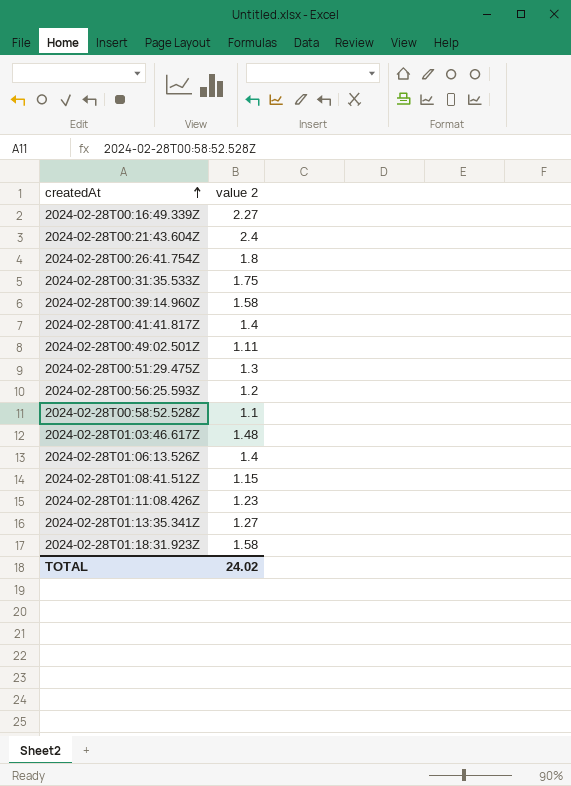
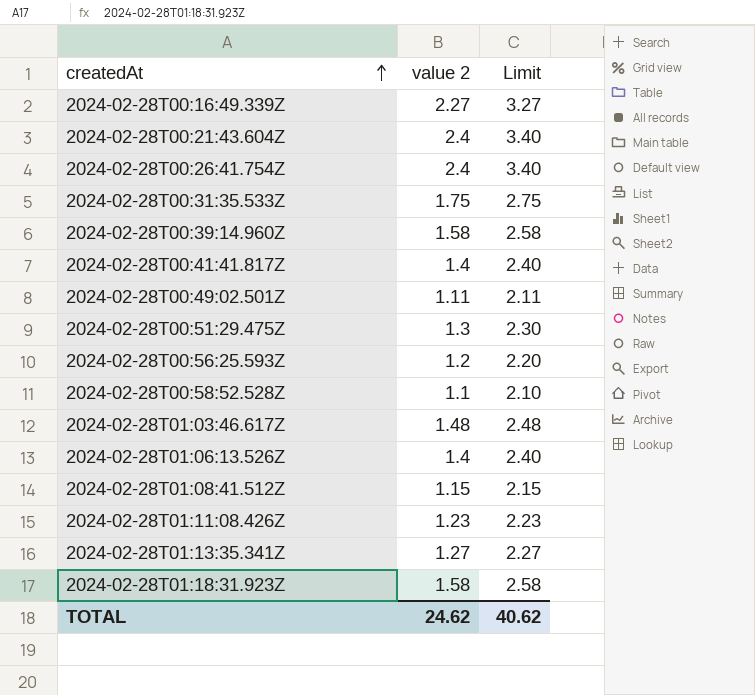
column Limit | formula: none -> [value 2] + 1
2024-02-28T00:26:41.754Z | value 2: 1.8 -> 2.4
TOTAL | value 2: 24.02 -> 24.62

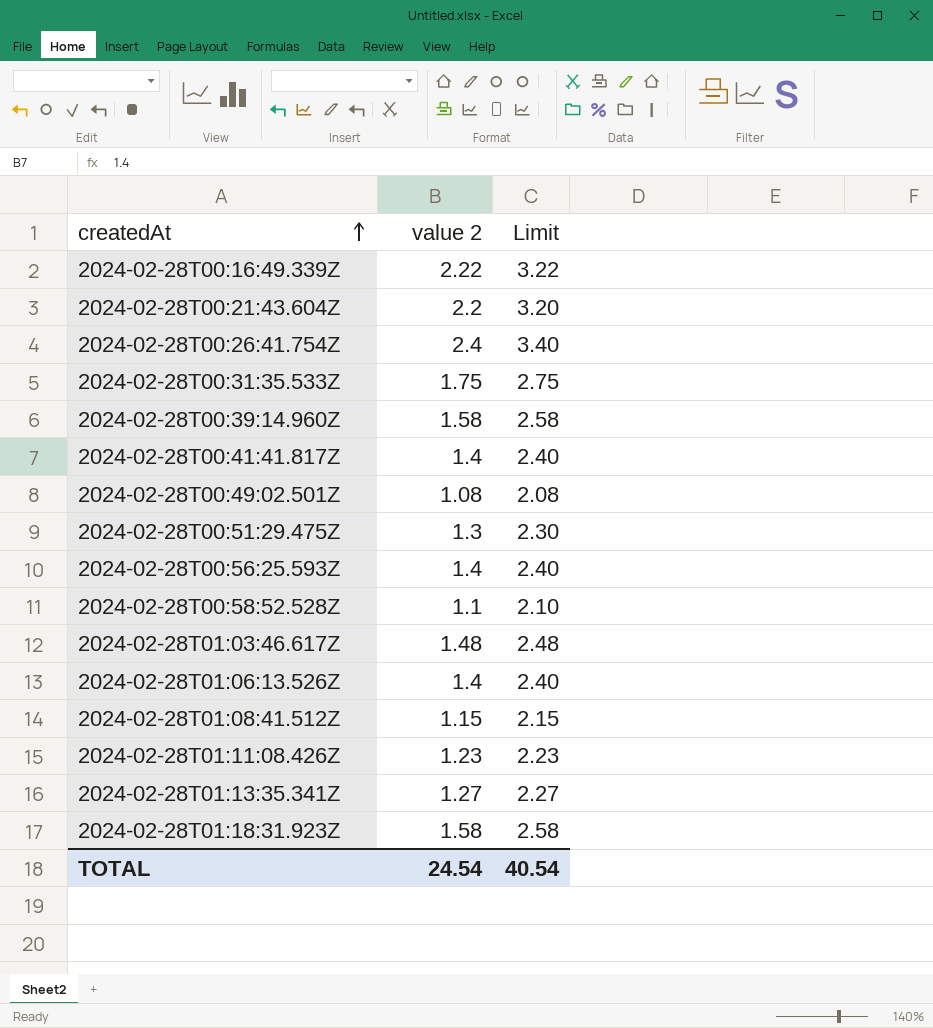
2024-02-28T00:16:49.339Z | value 2: 2.27 -> 2.22
2024-02-28T00:16:49.339Z | Limit: 3.27 -> 3.22
2024-02-28T00:21:43.604Z | value 2: 2.4 -> 2.2
2024-02-28T00:21:43.604Z | Limit: 3.40 -> 3.20
2024-02-28T00:49:02.501Z | value 2: 1.11 -> 1.08
2024-02-28T00:49:02.501Z | Limit: 2.11 -> 2.08
2024-02-28T00:56:25.593Z | value 2: 1.2 -> 1.4
2024-02-28T00:56:25.593Z | Limit: 2.20 -> 2.40
TOTAL | value 2: 24.62 -> 24.54
TOTAL | Limit: 40.62 -> 40.54

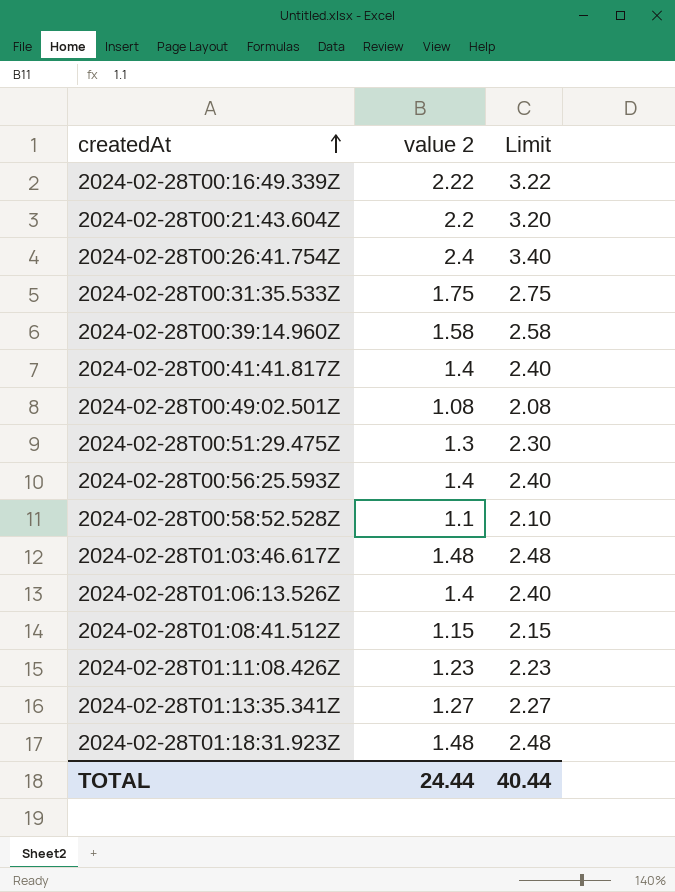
2024-02-28T01:18:31.923Z | value 2: 1.58 -> 1.48
2024-02-28T01:18:31.923Z | Limit: 2.58 -> 2.48
TOTAL | value 2: 24.54 -> 24.44
TOTAL | Limit: 40.54 -> 40.44

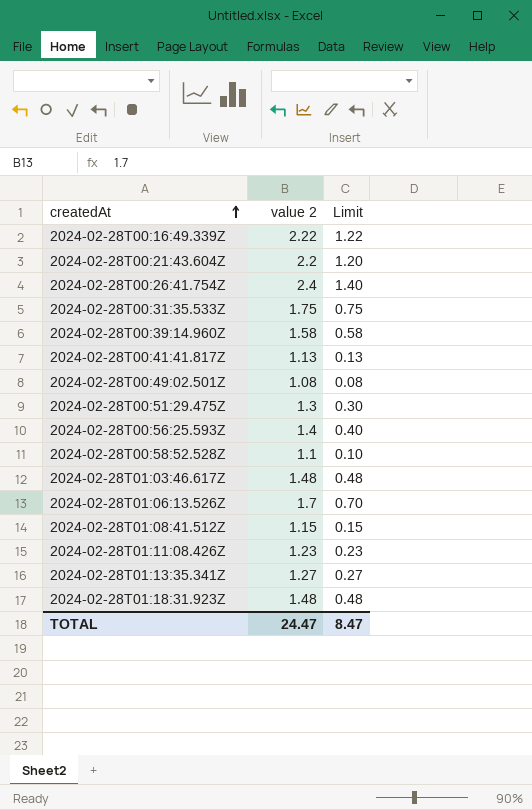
column Limit | formula: [value 2] + 1 -> [value 2] - 1
2024-02-28T00:41:41.817Z | value 2: 1.4 -> 1.13
2024-02-28T01:06:13.526Z | value 2: 1.4 -> 1.7
TOTAL | value 2: 24.44 -> 24.47
TOTAL | Limit: 40.44 -> 8.47

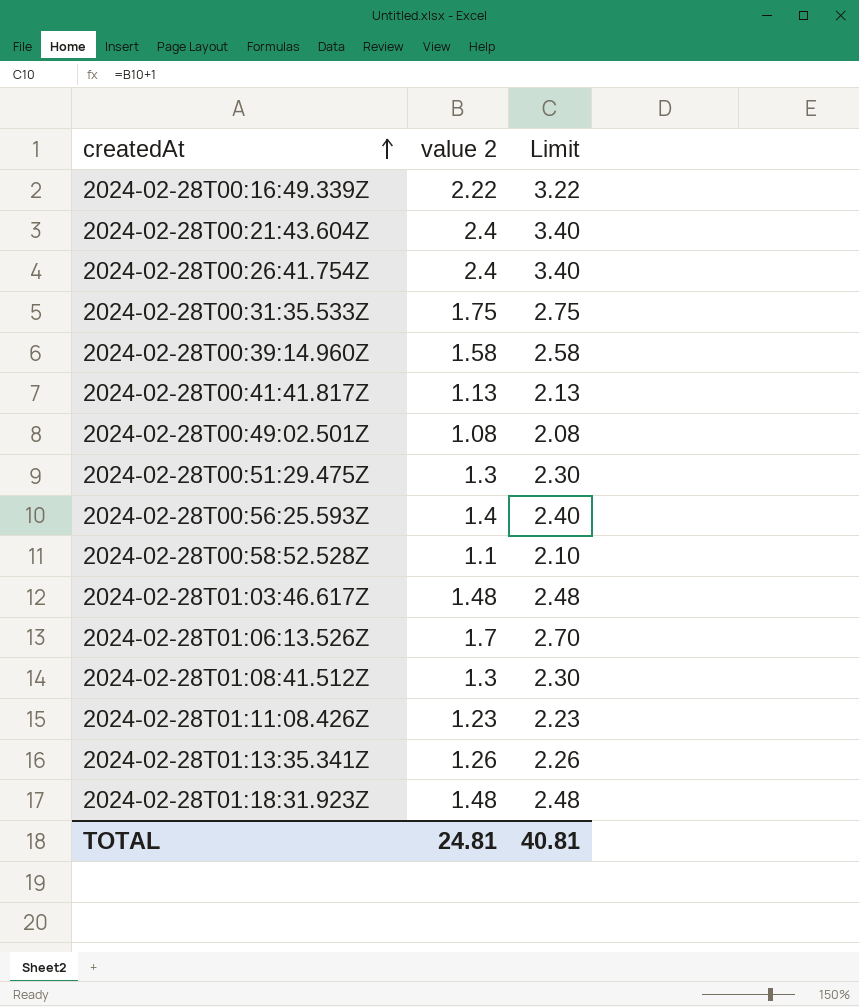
column Limit | formula: [value 2] - 1 -> [value 2] + 1
2024-02-28T00:21:43.604Z | value 2: 2.2 -> 2.4
2024-02-28T01:08:41.512Z | value 2: 1.15 -> 1.3
2024-02-28T01:13:35.341Z | value 2: 1.27 -> 1.26
TOTAL | value 2: 24.47 -> 24.81
TOTAL | Limit: 8.47 -> 40.81

